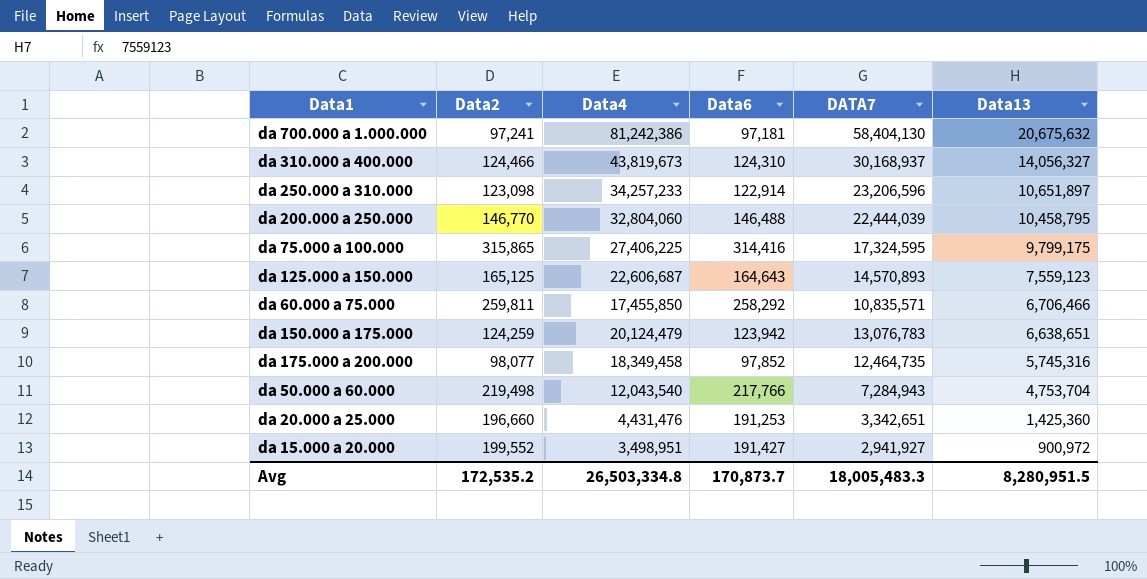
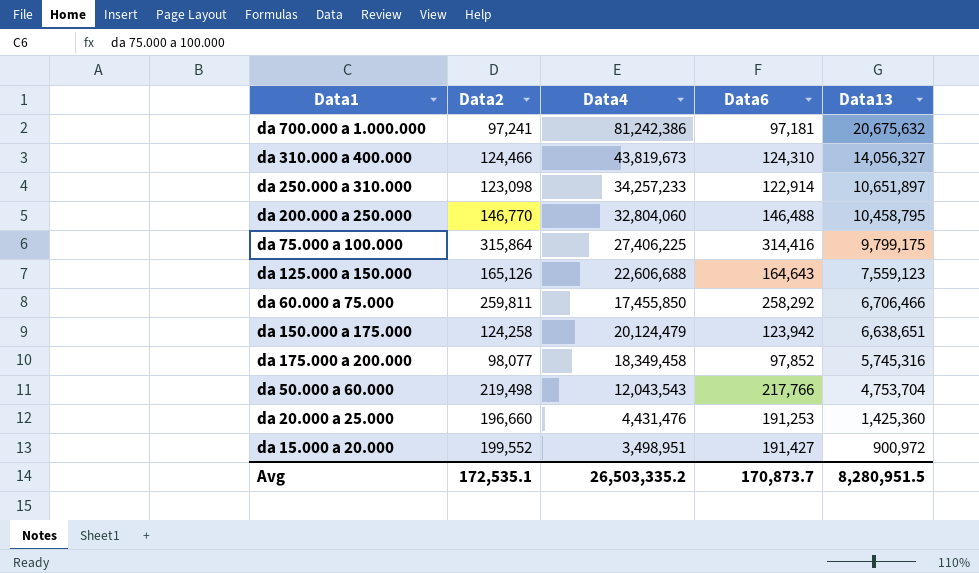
column DATA7 | position: 5 -> none
da 75.000 a 100.000 | Data2: 315,865 -> 315,864
da 125.000 a 150.000 | Data2: 165,125 -> 165,126
da 125.000 a 150.000 | Data4: 22,606,687 -> 22,606,688
da 150.000 a 175.000 | Data2: 124,259 -> 124,258
da 50.000 a 60.000 | Data4: 12,043,540 -> 12,043,543
Avg | Data2: 172,535.2 -> 172,535.1
Avg | Data4: 26,503,334.8 -> 26,503,335.2

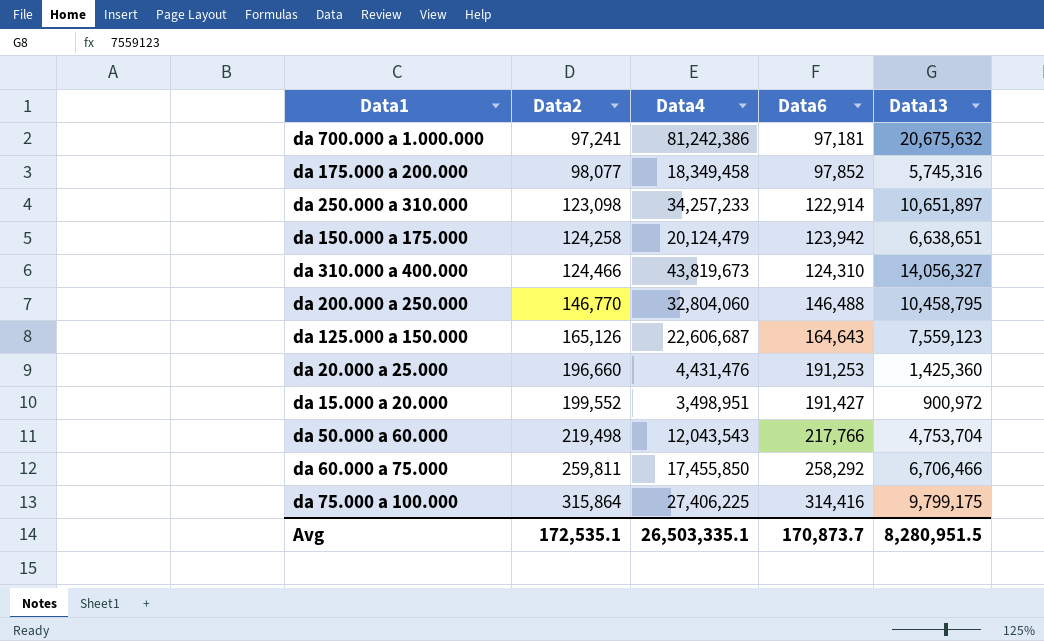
row order: Data13 descending -> Data2 ascending
da 125.000 a 150.000 | Data4: 22,606,688 -> 22,606,687
Avg | Data4: 26,503,335.2 -> 26,503,335.1

